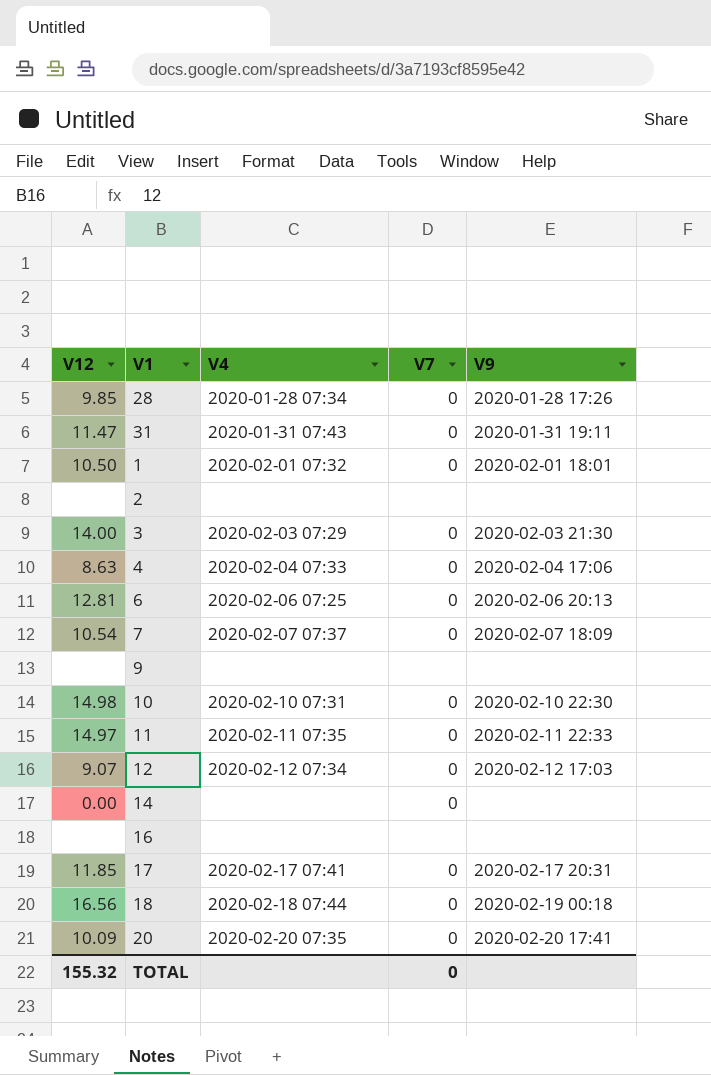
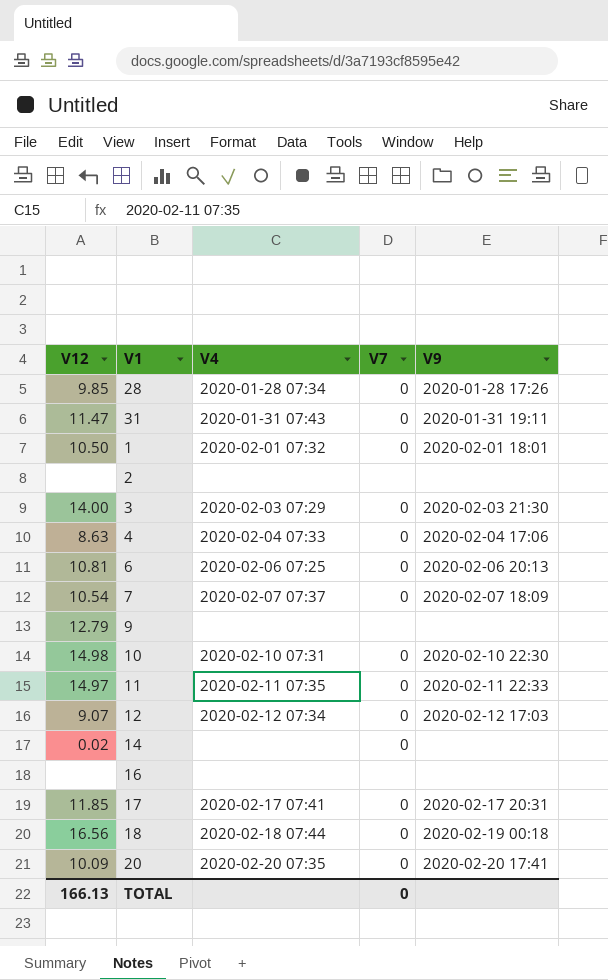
6 | V12: 12.81 -> 10.81
9 | V12: none -> 12.79
14 | V12: 0.00 -> 0.02
TOTAL | V12: 155.32 -> 166.13

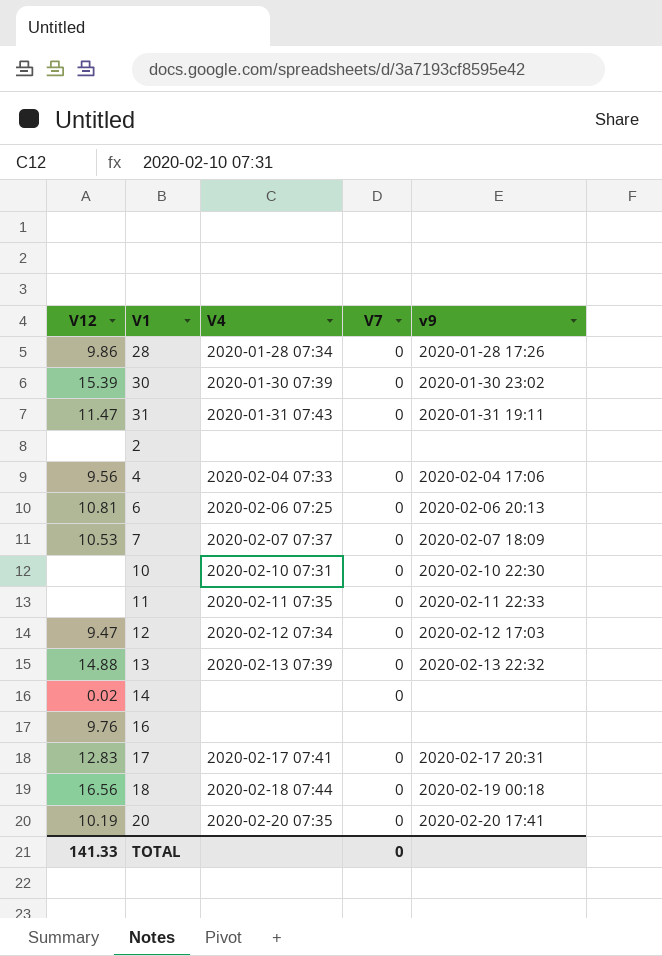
column name: V9 -> v9
row 1: 10.50 | 2020-02-01 07:32 | 0 | 2020-02-01 18:01 -> none
row 3: 14.00 | 2020-02-03 07:29 | 0 | 2020-02-03 21:30 -> none
row 9: 12.79 | none | none | none -> none
28 | V12: 9.85 -> 9.86
row 30: none -> 15.39 | 2020-01-30 07:39 | 0 | 2020-01-30 23:02
4 | V12: 8.63 -> 9.56
7 | V12: 10.54 -> 10.53
10 | V12: 14.98 -> none
11 | V12: 14.97 -> none
12 | V12: 9.07 -> 9.47
row 13: none -> 14.88 | 2020-02-13 07:39 | 0 | 2020-02-13 22:32
16 | V12: none -> 9.76
17 | V12: 11.85 -> 12.83
20 | V12: 10.09 -> 10.19
TOTAL | V12: 166.13 -> 141.33

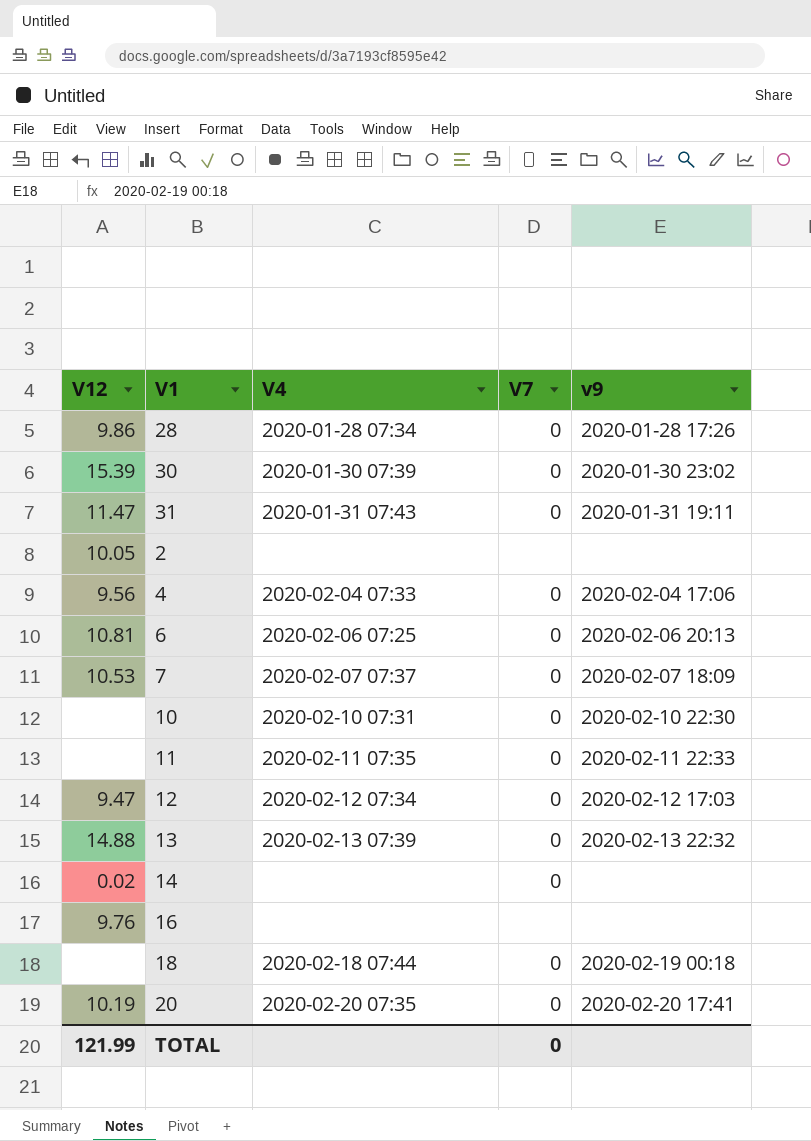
row 17: 12.83 | 2020-02-17 07:41 | 0 | 2020-02-17 20:31 -> none
2 | V12: none -> 10.05
18 | V12: 16.56 -> none
TOTAL | V12: 141.33 -> 121.99

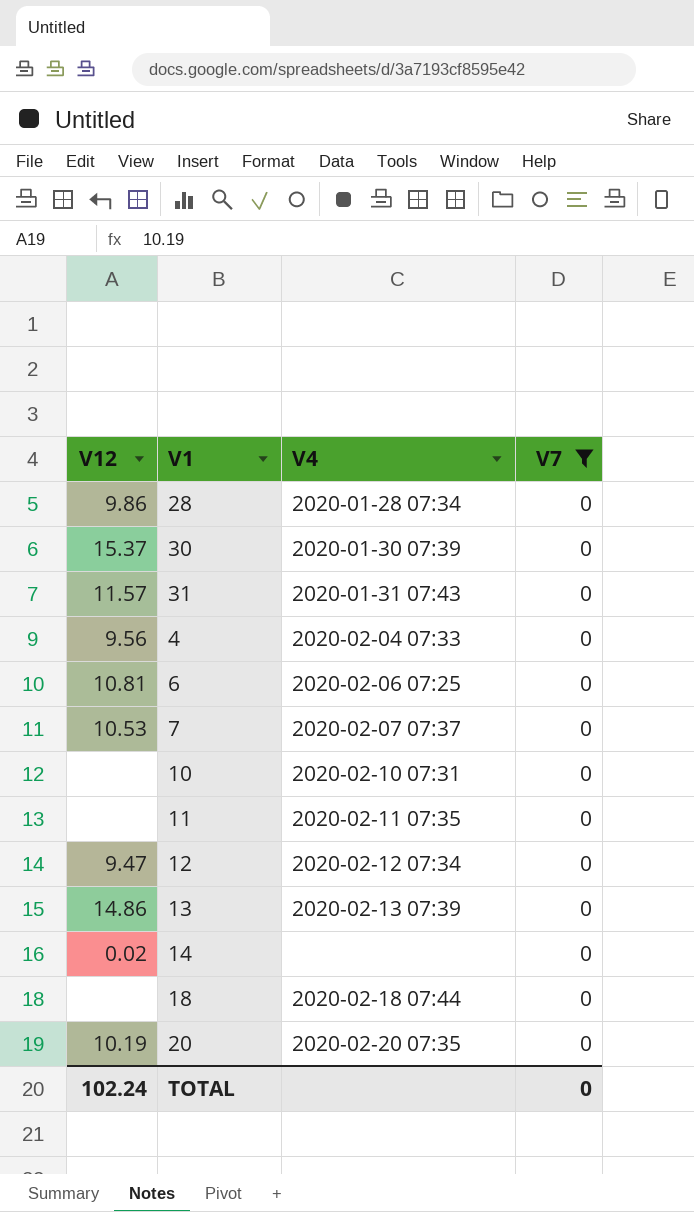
filter: none -> V7 = 0
column v9 | position: 5 -> none
30 | V12: 15.39 -> 15.37
31 | V12: 11.47 -> 11.57
13 | V12: 14.88 -> 14.86
TOTAL | V12: 121.99 -> 102.24

